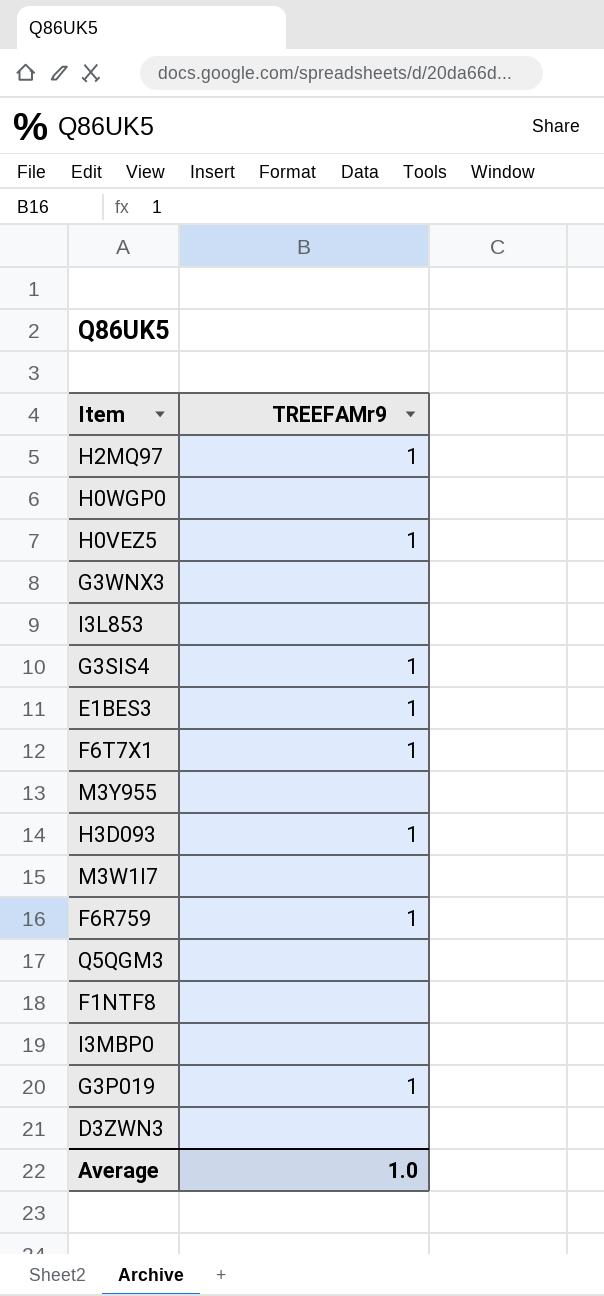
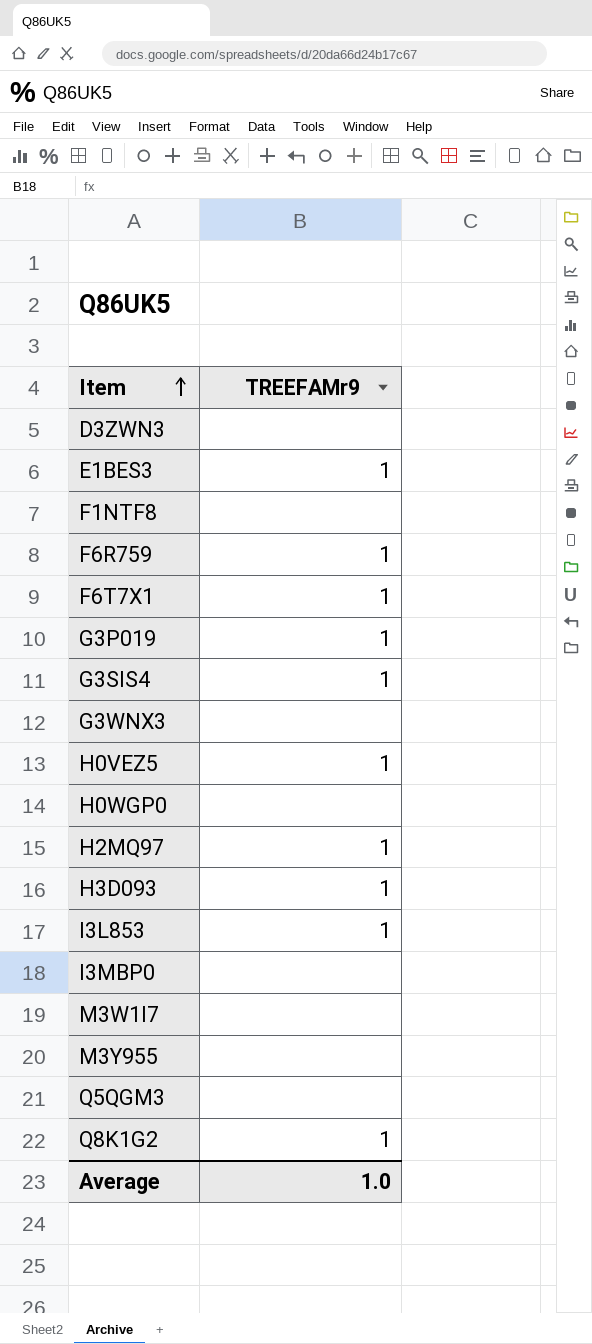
row order: none -> Item ascending
I3L853 | TREEFAMr9: none -> 1
row Q8K1G2: none -> 1

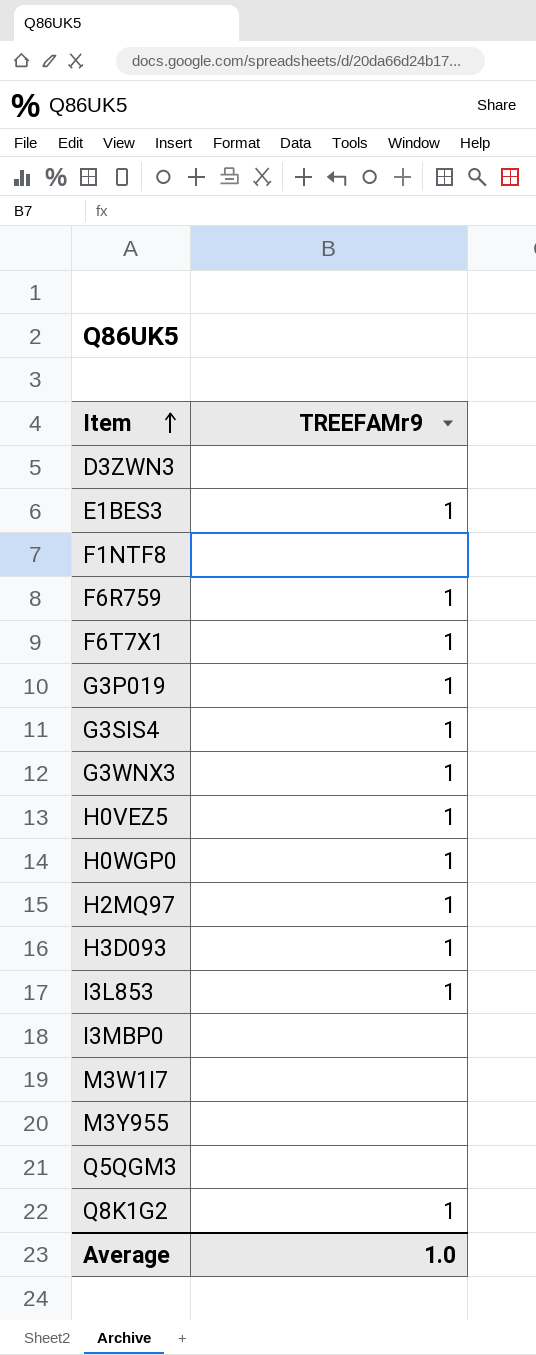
G3WNX3 | TREEFAMr9: none -> 1
H0WGP0 | TREEFAMr9: none -> 1

